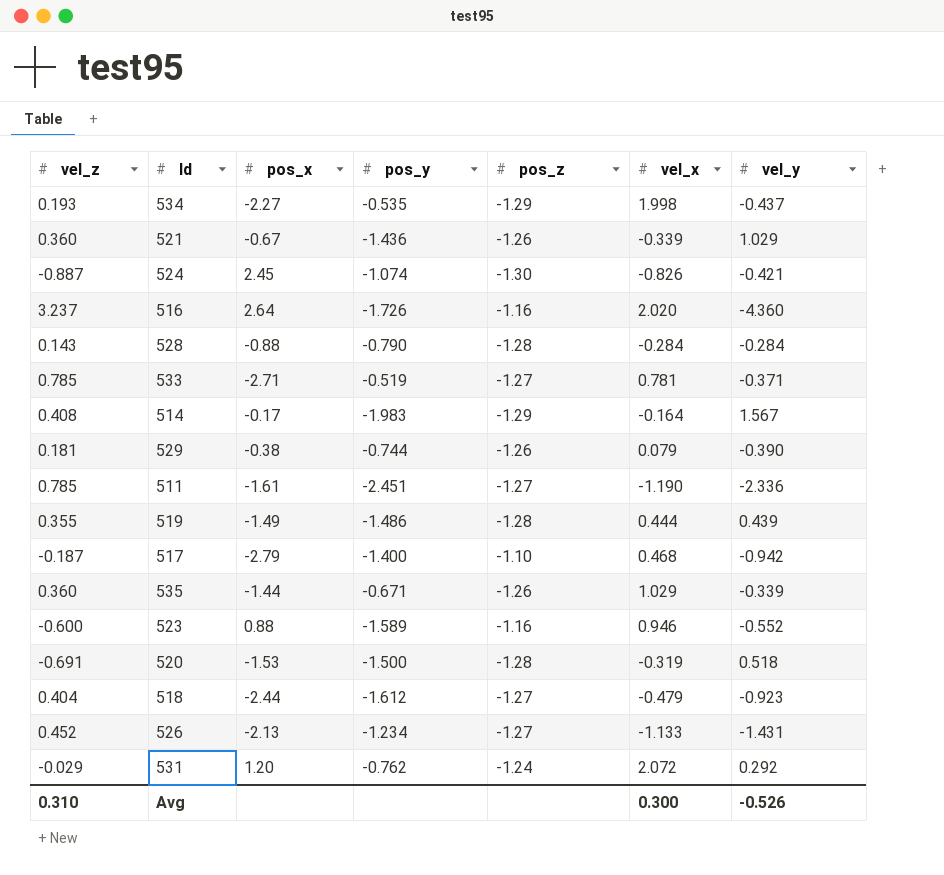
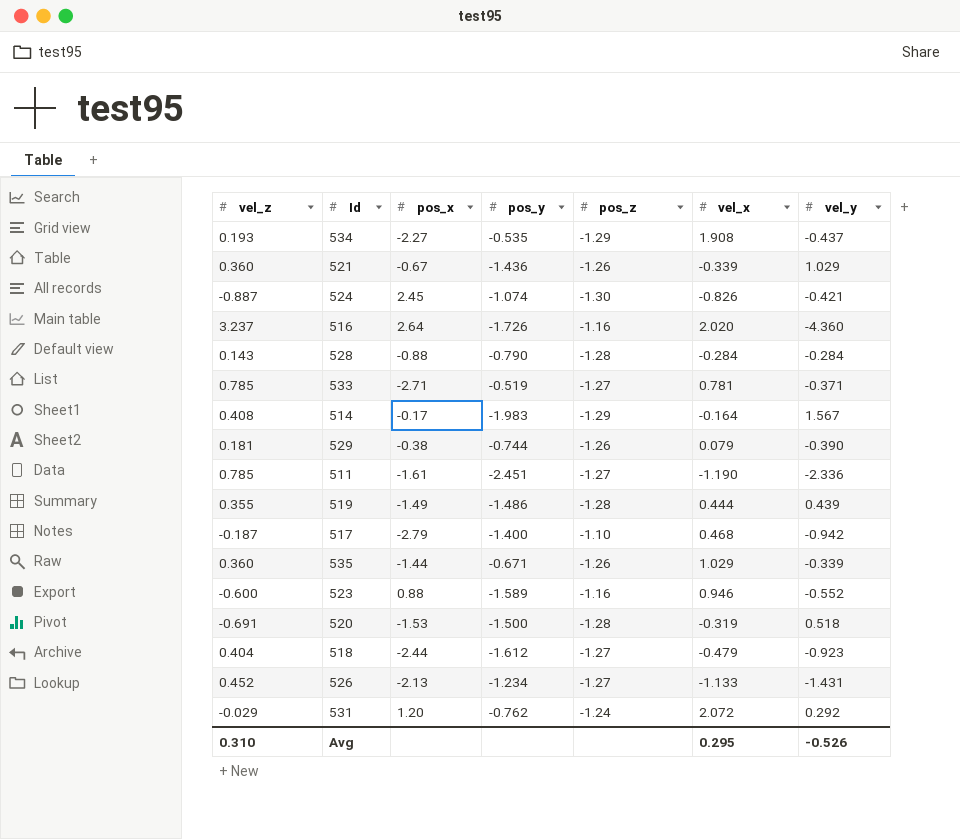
534 | vel_x: 1.998 -> 1.908
Avg | vel_x: 0.300 -> 0.295

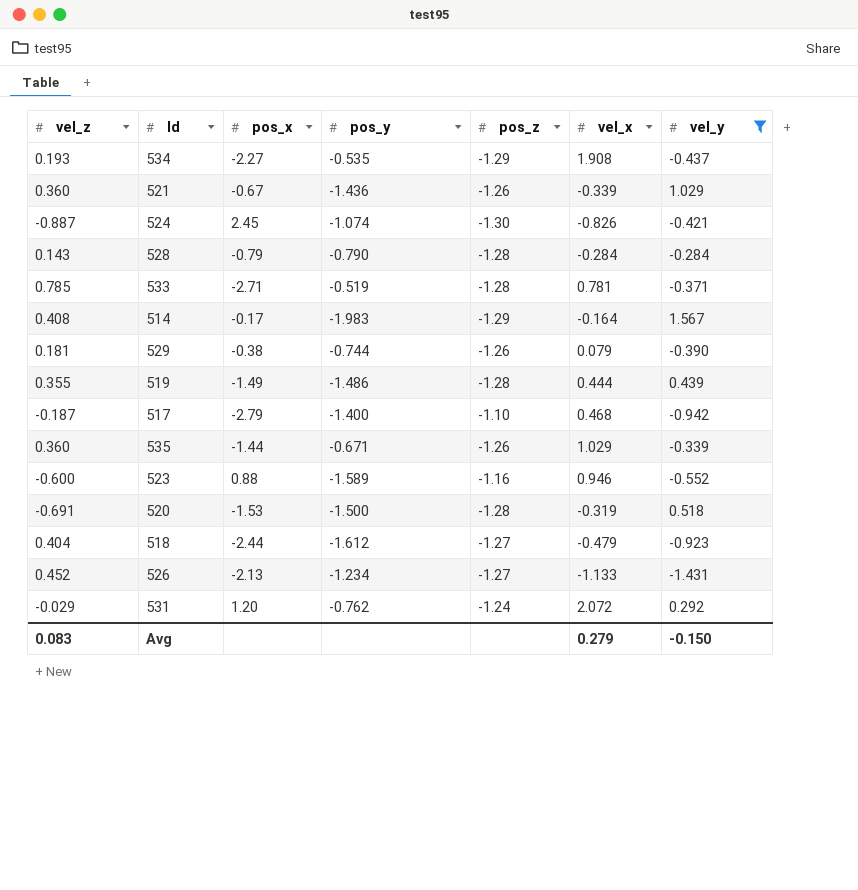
filter: none -> vel_y >= -1.431
528 | pos_x: -0.88 -> -0.79
533 | pos_z: -1.27 -> -1.28
Avg | vel_z: 0.310 -> 0.083
Avg | vel_x: 0.295 -> 0.279
Avg | vel_y: -0.526 -> -0.150

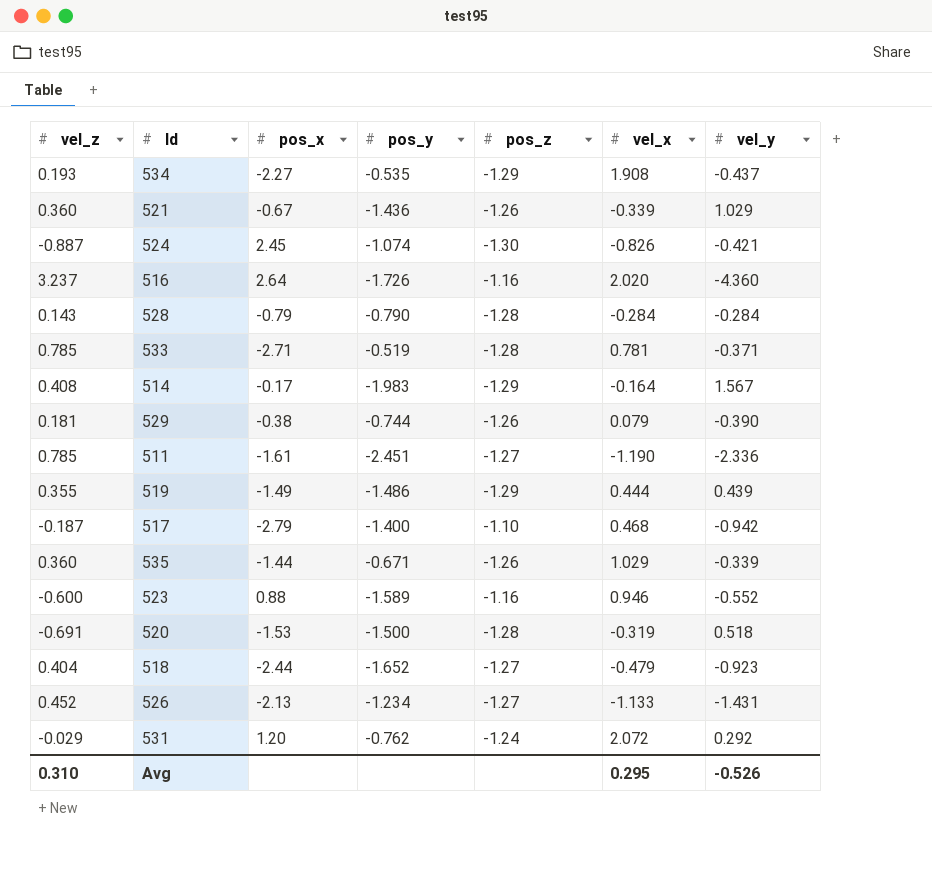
filter: vel_y >= -1.431 -> none
519 | pos_z: -1.28 -> -1.29
518 | pos_y: -1.612 -> -1.652
Avg | vel_z: 0.083 -> 0.310
Avg | vel_x: 0.279 -> 0.295
Avg | vel_y: -0.150 -> -0.526

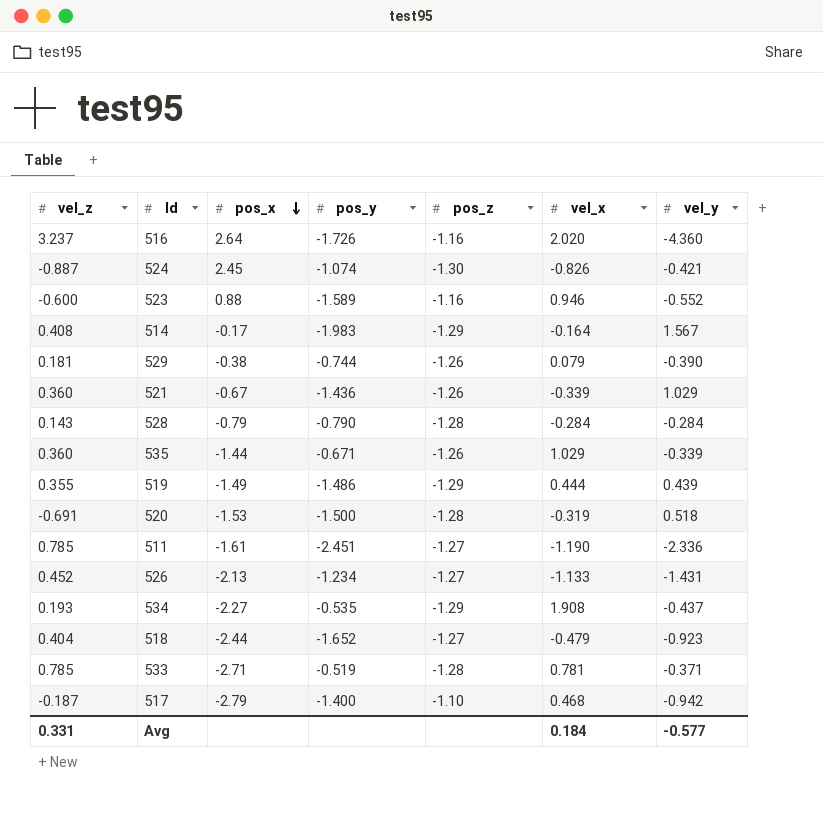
row order: none -> pos_x descending
row 531: -0.029 | 1.20 | -0.762 | -1.24 | 2.072 | 0.292 -> none
Avg | vel_z: 0.310 -> 0.331
Avg | vel_x: 0.295 -> 0.184
Avg | vel_y: -0.526 -> -0.577

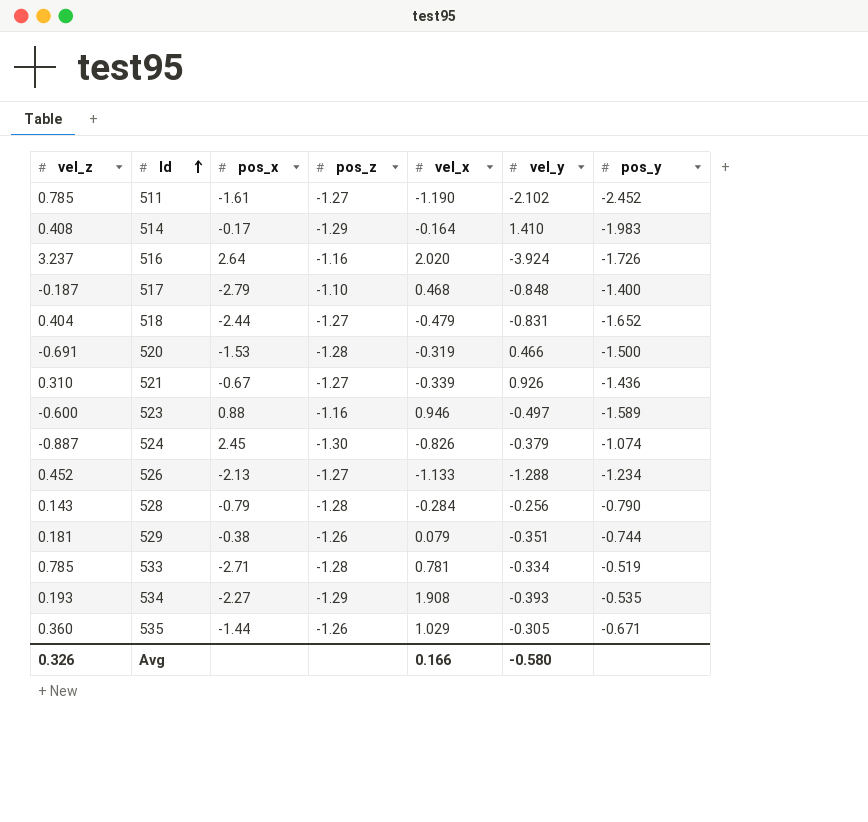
row order: pos_x descending -> Id ascending
column pos_y | position: 4 -> 7
row 519: 0.355 | -1.49 | -1.486 | -1.29 | 0.444 | 0.439 -> none
511 | vel_y: -2.336 -> -2.102
511 | pos_y: -2.451 -> -2.452
514 | vel_y: 1.567 -> 1.410
516 | vel_y: -4.360 -> -3.924
517 | vel_y: -0.942 -> -0.848
518 | vel_y: -0.923 -> -0.831
520 | vel_y: 0.518 -> 0.466
521 | vel_z: 0.360 -> 0.310
521 | pos_z: -1.26 -> -1.27
521 | vel_y: 1.029 -> 0.926
523 | vel_y: -0.552 -> -0.497
524 | vel_y: -0.421 -> -0.379
526 | vel_y: -1.431 -> -1.288
528 | vel_y: -0.284 -> -0.256
529 | vel_y: -0.390 -> -0.351
533 | vel_y: -0.371 -> -0.334
534 | vel_y: -0.437 -> -0.393
535 | vel_y: -0.339 -> -0.305
Avg | vel_z: 0.331 -> 0.326
Avg | vel_x: 0.184 -> 0.166
Avg | vel_y: -0.577 -> -0.580

